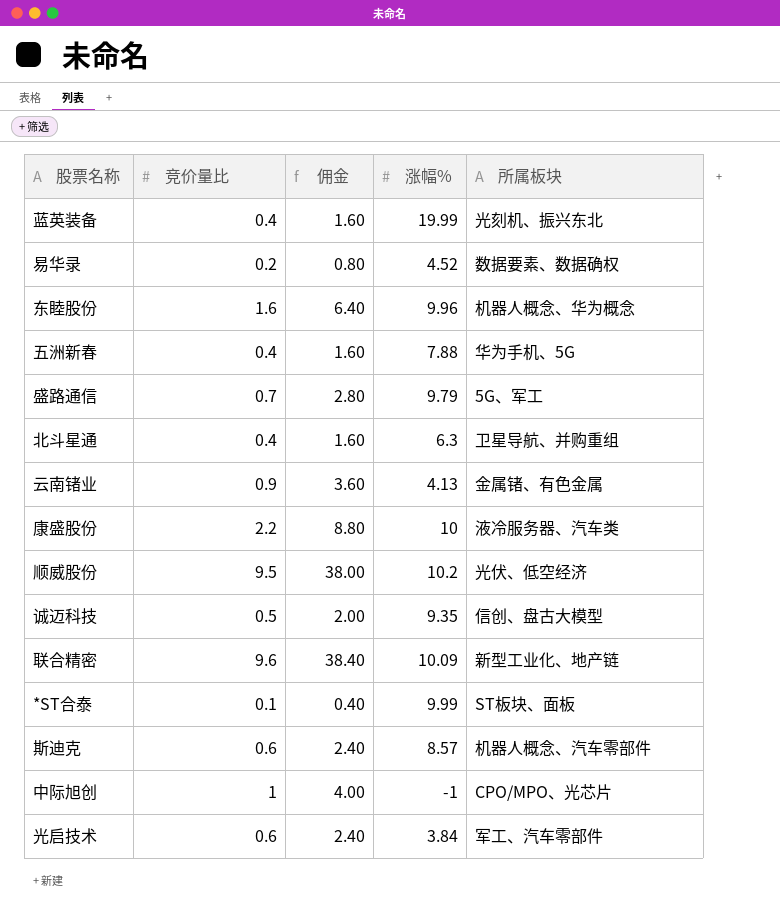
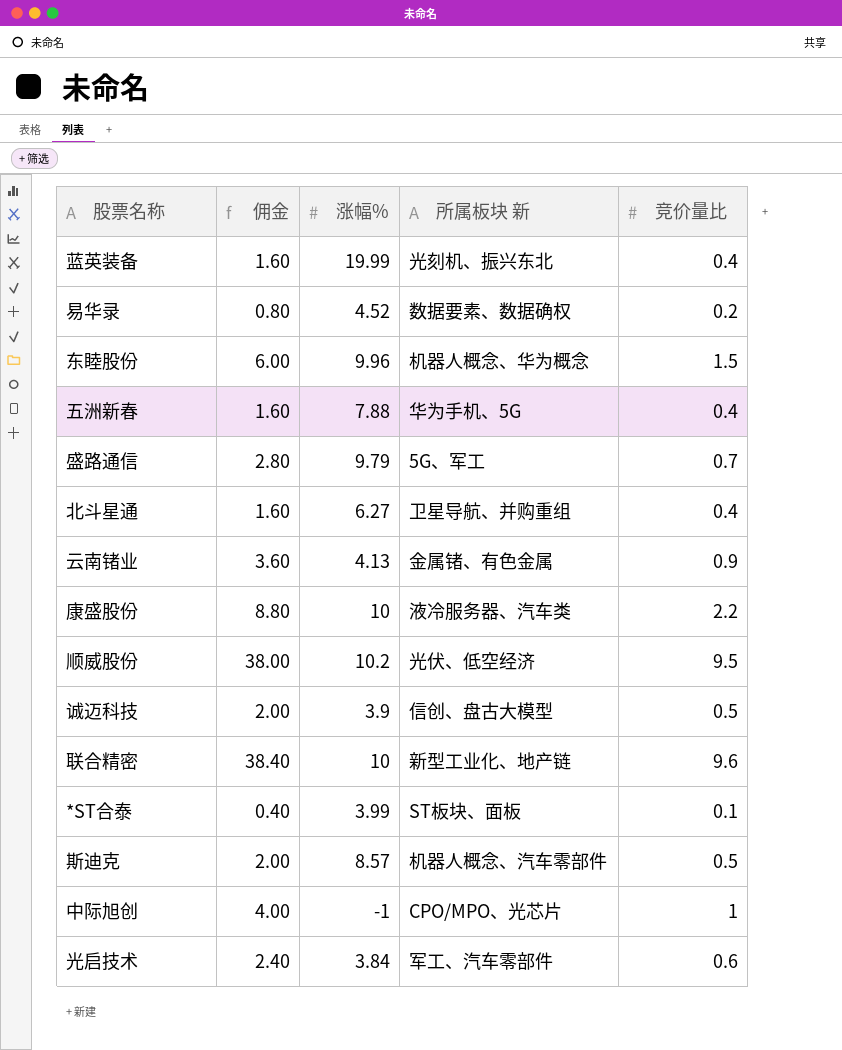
column name: 所属板块 -> 所属板块 新
column 竞价量比 | position: 2 -> 5
东睦股份 | 佣金: 6.40 -> 6.00
东睦股份 | 竞价量比: 1.6 -> 1.5
北斗星通 | 涨幅%: 6.3 -> 6.27
诚迈科技 | 涨幅%: 9.35 -> 3.9
联合精密 | 涨幅%: 10.09 -> 10
*ST合泰 | 涨幅%: 9.99 -> 3.99
斯迪克 | 佣金: 2.40 -> 2.00
斯迪克 | 竞价量比: 0.6 -> 0.5

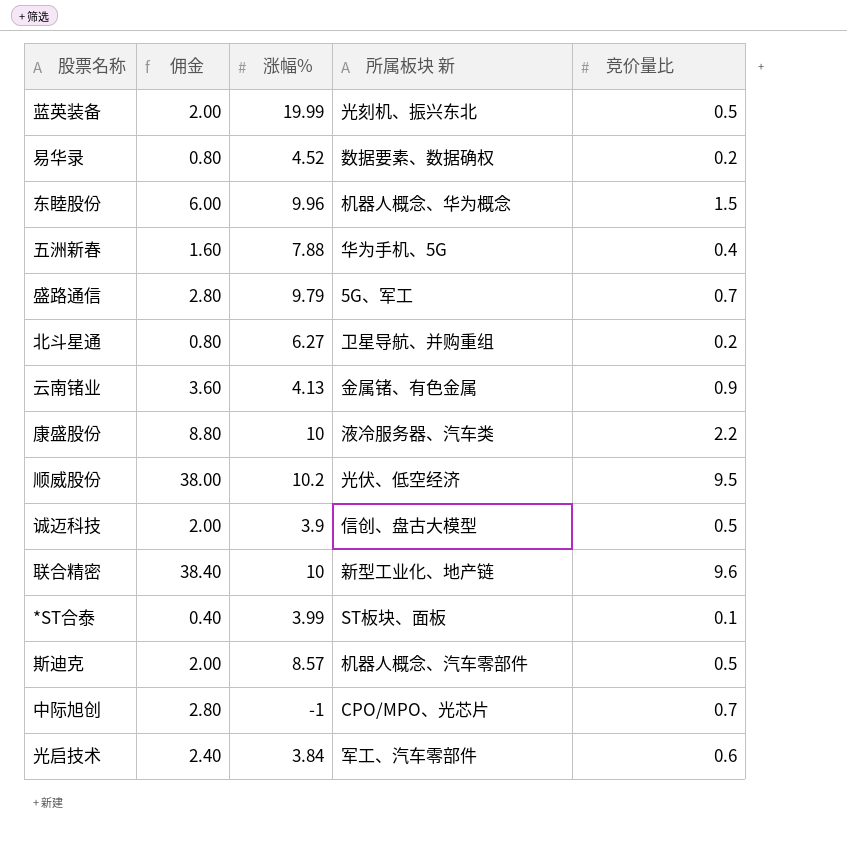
蓝英装备 | 佣金: 1.60 -> 2.00
蓝英装备 | 竞价量比: 0.4 -> 0.5
北斗星通 | 佣金: 1.60 -> 0.80
北斗星通 | 竞价量比: 0.4 -> 0.2
中际旭创 | 佣金: 4.00 -> 2.80
中际旭创 | 竞价量比: 1 -> 0.7

